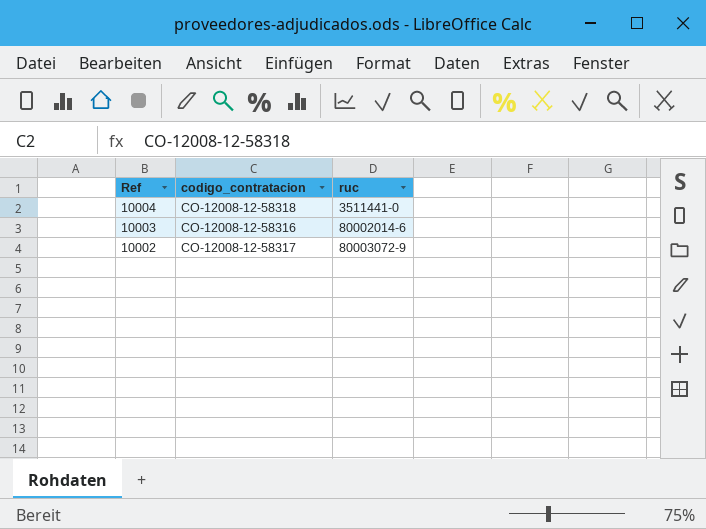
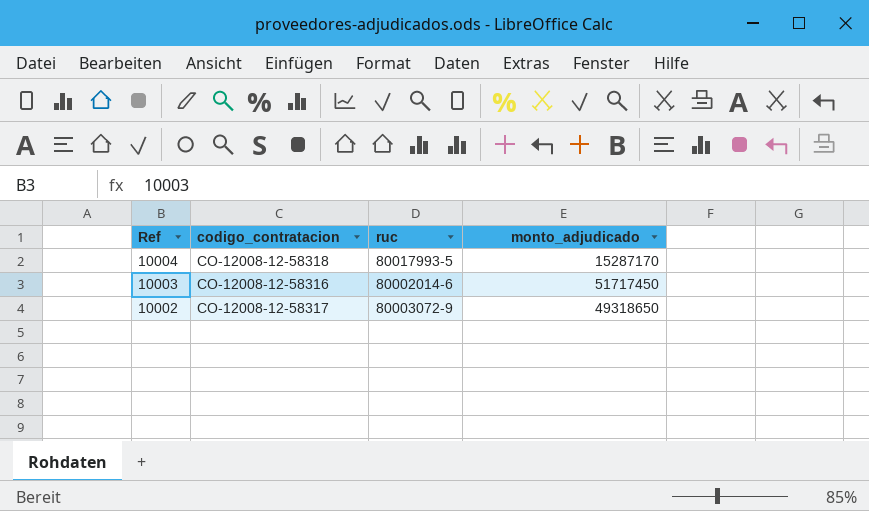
column monto_adjudicado | position: none -> 4
10004 | ruc: 3511441-0 -> 80017993-5

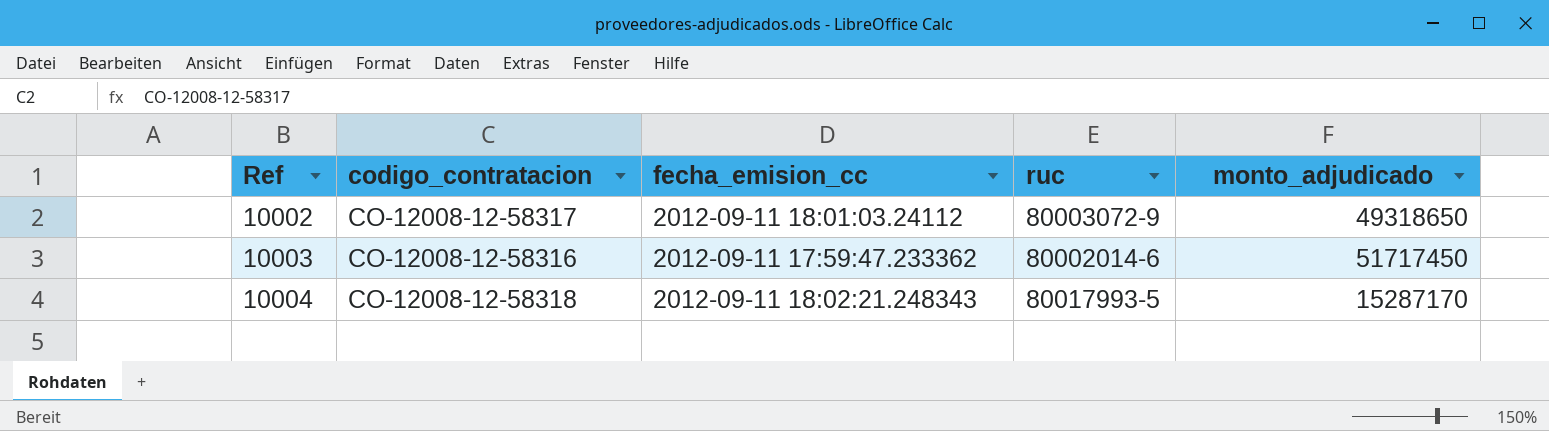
row order: Ref descending -> Ref ascending
column fecha_emision_cc | position: none -> 3

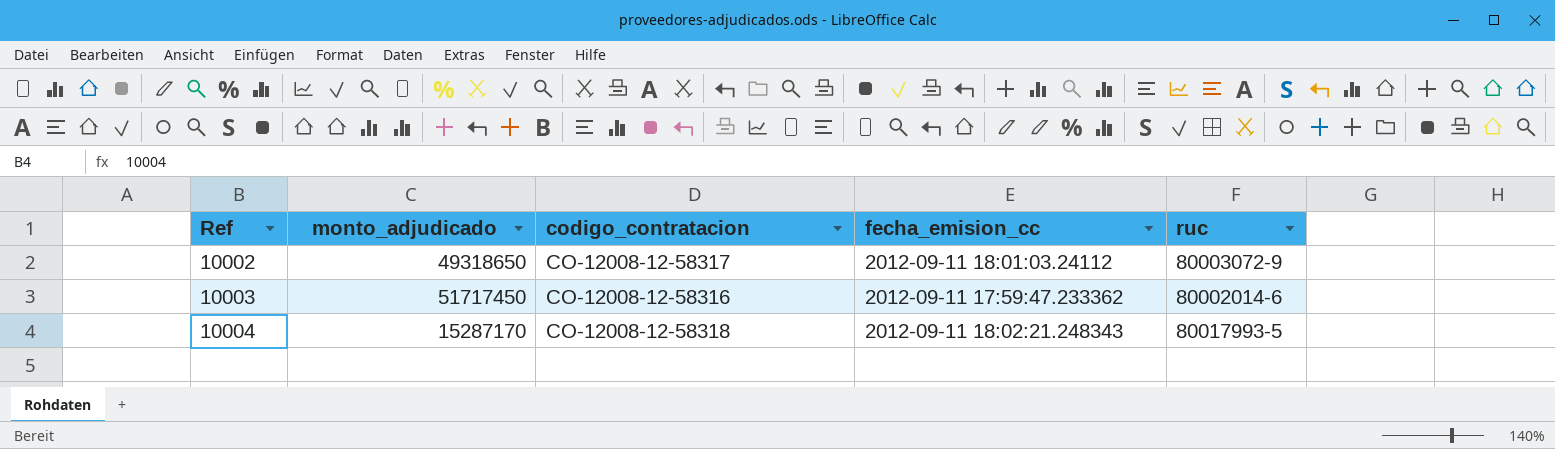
column monto_adjudicado | position: 5 -> 2

